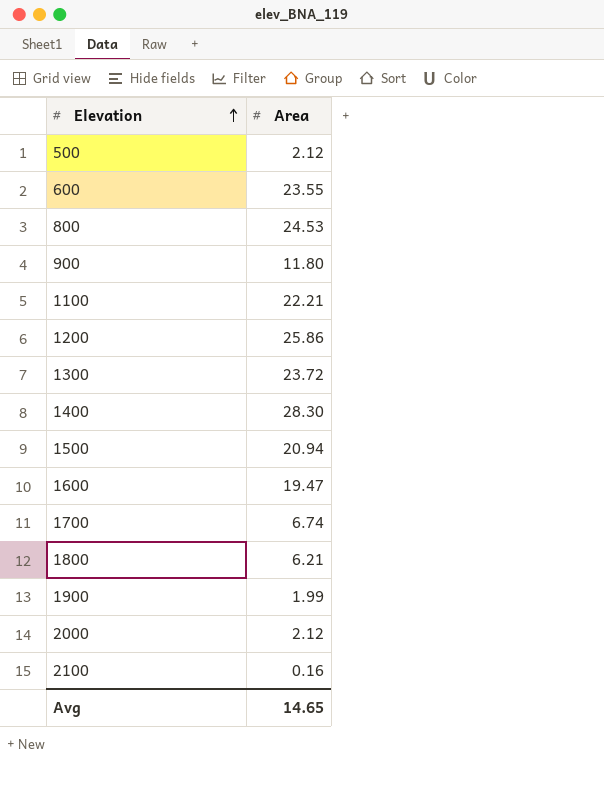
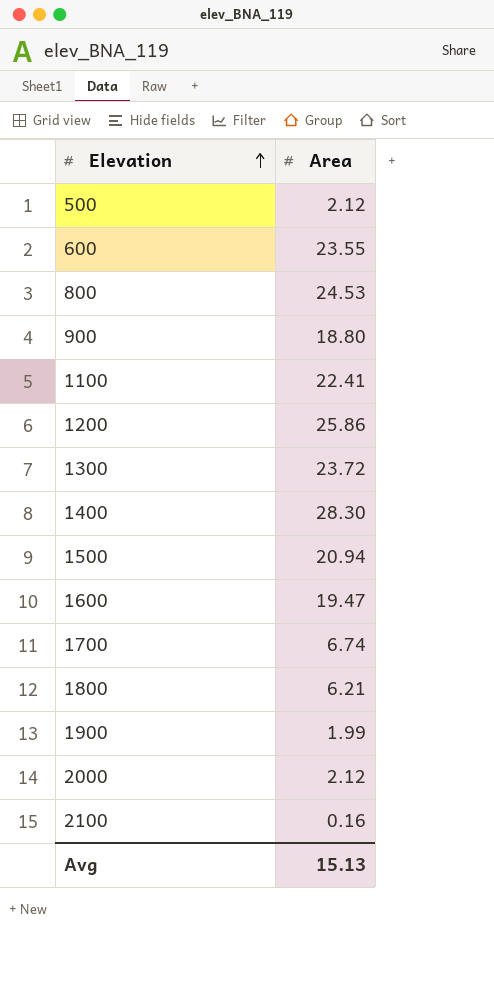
900 | Area: 11.80 -> 18.80
1100 | Area: 22.21 -> 22.41
Avg | Area: 14.65 -> 15.13

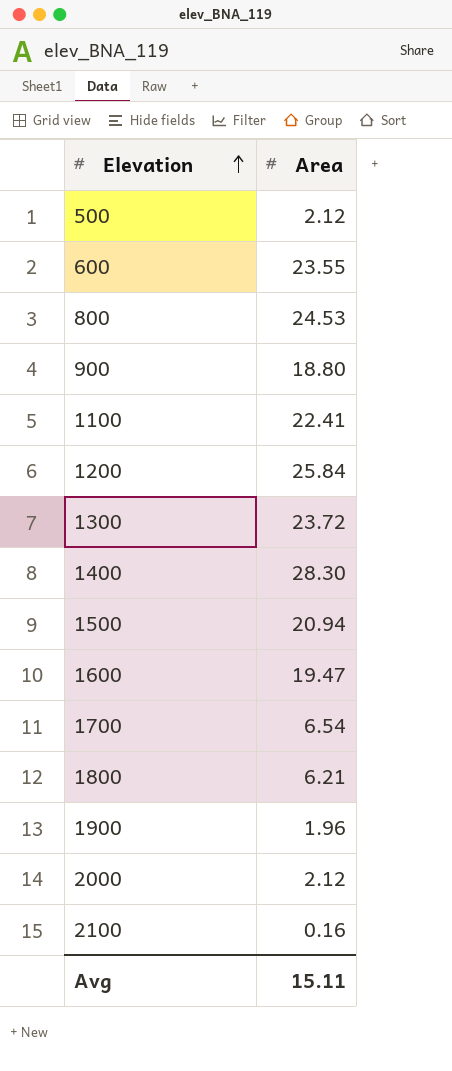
1200 | Area: 25.86 -> 25.84
1700 | Area: 6.74 -> 6.54
1900 | Area: 1.99 -> 1.96
Avg | Area: 15.13 -> 15.11

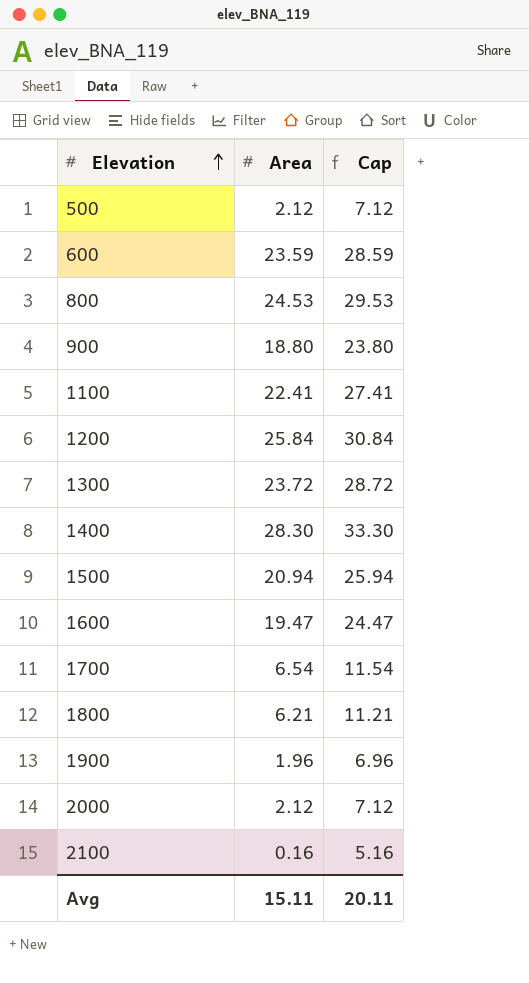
column Cap | formula: none -> [Area] + 5
600 | Area: 23.55 -> 23.59

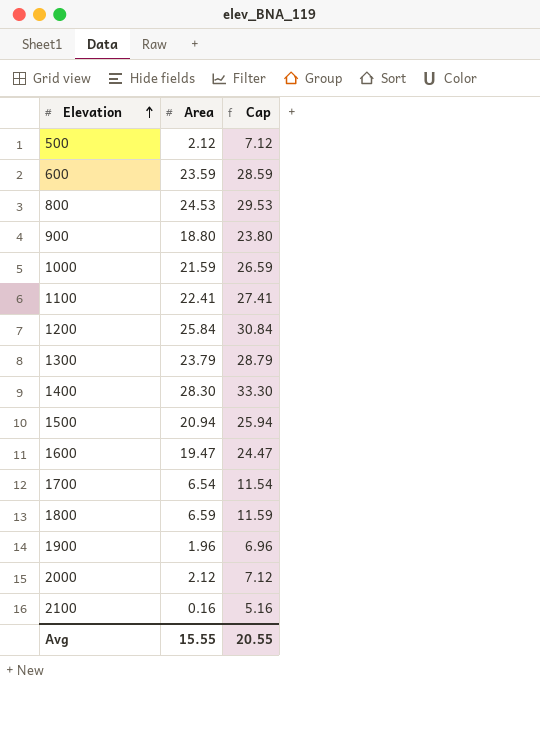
row 1000: none -> 21.59 | 26.59
1300 | Area: 23.72 -> 23.79
1300 | Cap: 28.72 -> 28.79
1800 | Area: 6.21 -> 6.59
1800 | Cap: 11.21 -> 11.59
Avg | Area: 15.11 -> 15.55
Avg | Cap: 20.11 -> 20.55

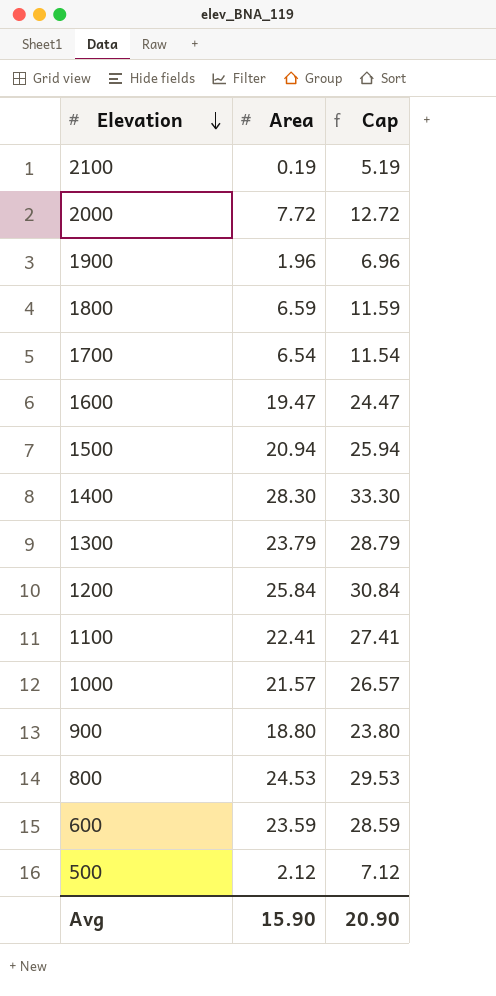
row order: Elevation ascending -> Elevation descending
2100 | Area: 0.16 -> 0.19
2100 | Cap: 5.16 -> 5.19
2000 | Area: 2.12 -> 7.72
2000 | Cap: 7.12 -> 12.72
1000 | Area: 21.59 -> 21.57
1000 | Cap: 26.59 -> 26.57
Avg | Area: 15.55 -> 15.90
Avg | Cap: 20.55 -> 20.90

